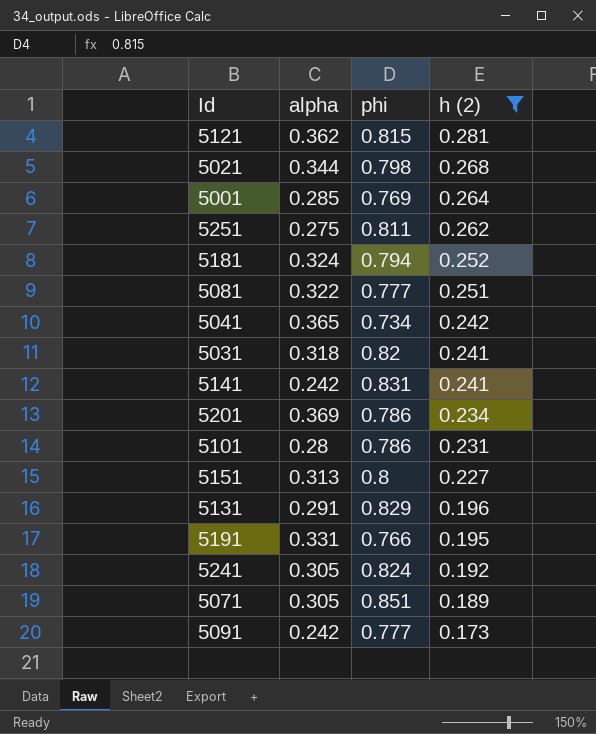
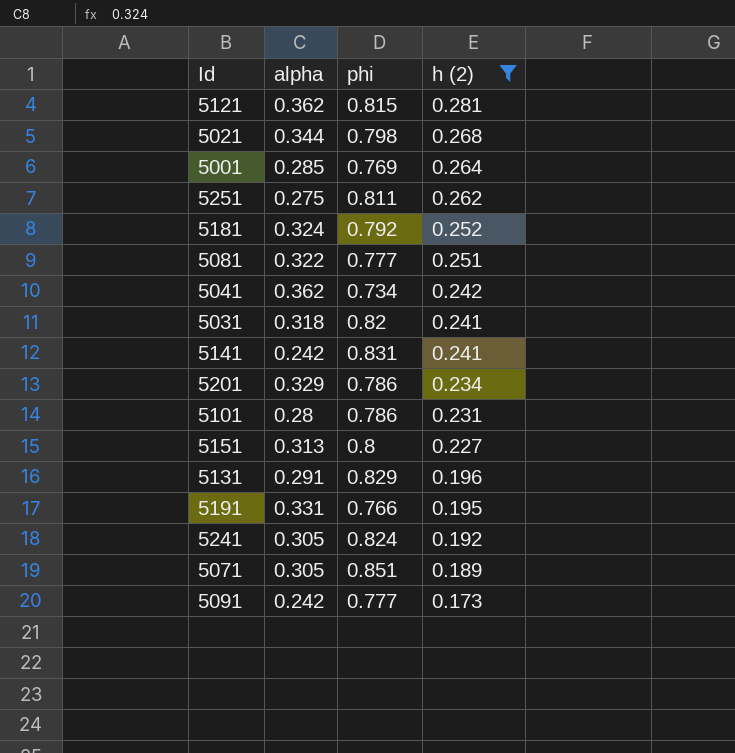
5181 | phi: 0.794 -> 0.792
5041 | alpha: 0.365 -> 0.362
5201 | alpha: 0.369 -> 0.329

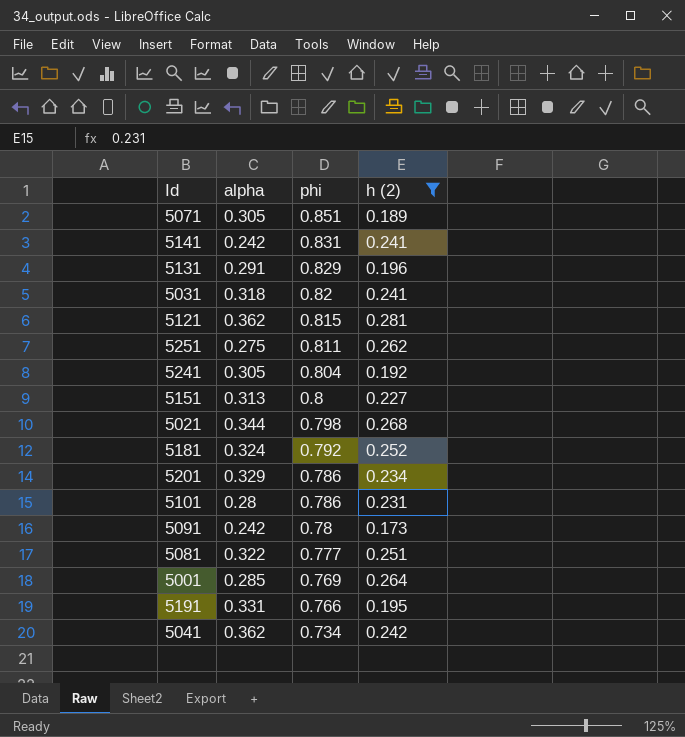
row order: h (2) descending -> phi descending
5241 | phi: 0.824 -> 0.804
5091 | phi: 0.777 -> 0.78

